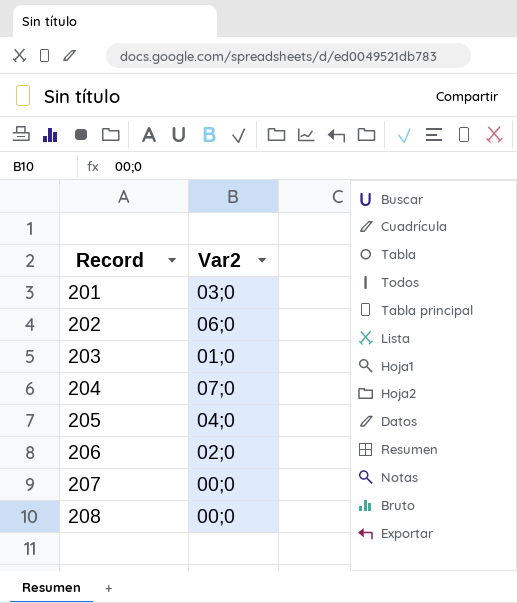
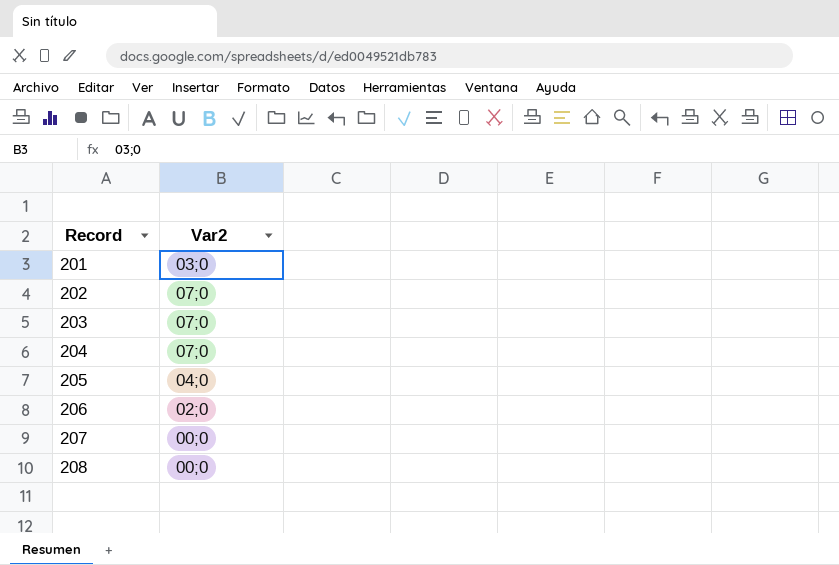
202 | Var2: 06;0 -> 07;0
203 | Var2: 01;0 -> 07;0

